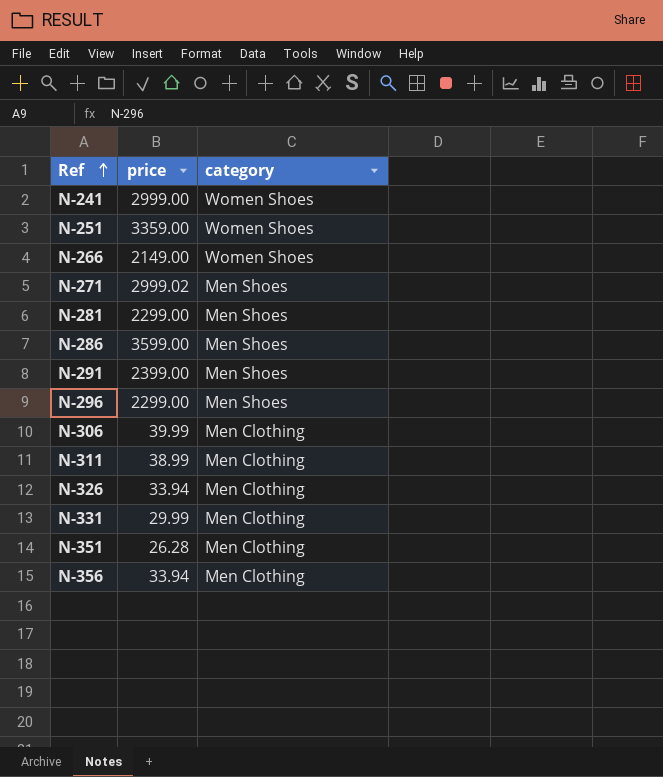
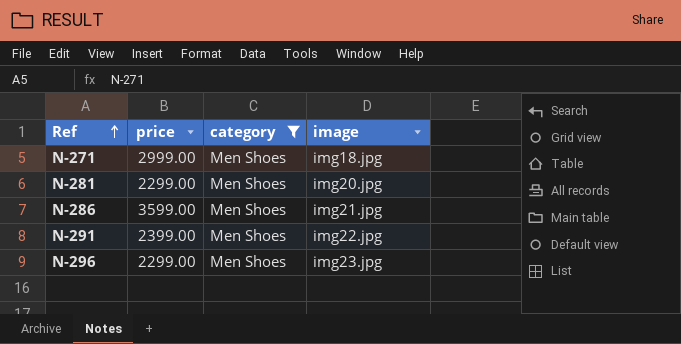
filter: none -> category = Men Shoes
column image | position: none -> 4
N-271 | price: 2999.02 -> 2999.00

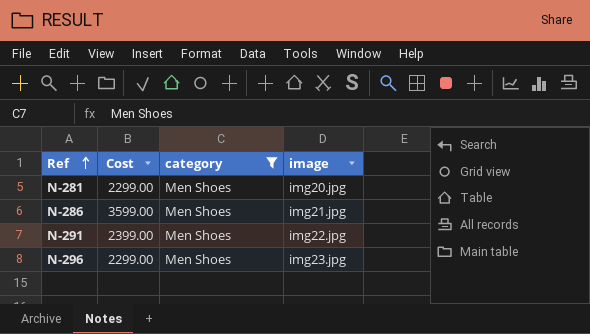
column name: price -> Cost
row N-271: 2999.00 | Men Shoes | img18.jpg -> none

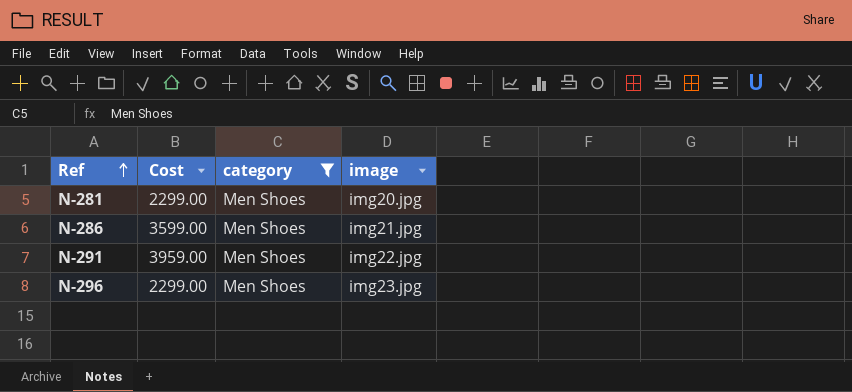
N-291 | Cost: 2399.00 -> 3959.00

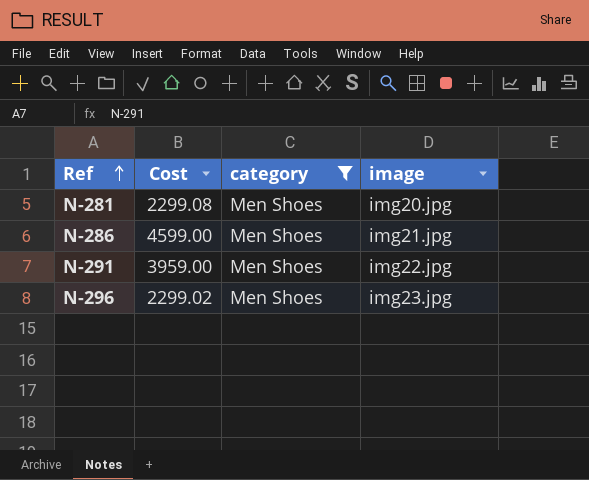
N-281 | Cost: 2299.00 -> 2299.08
N-286 | Cost: 3599.00 -> 4599.00
N-296 | Cost: 2299.00 -> 2299.02

